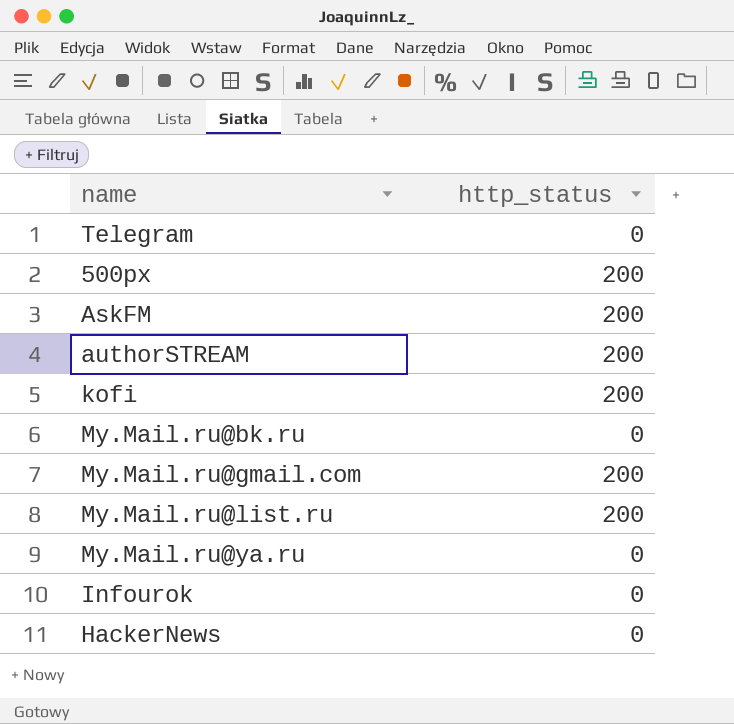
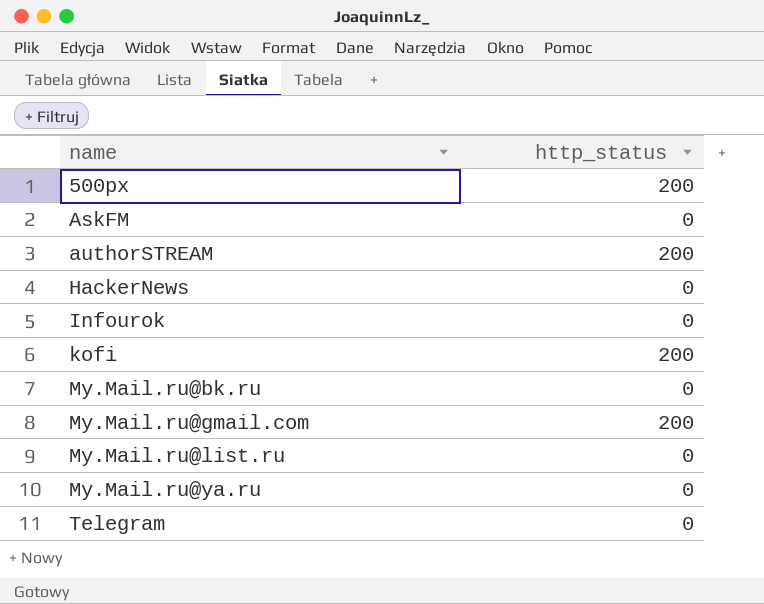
row order: none -> name ascending
AskFM | http_status: 200 -> 0
My.Mail.ru@list.ru | http_status: 200 -> 0

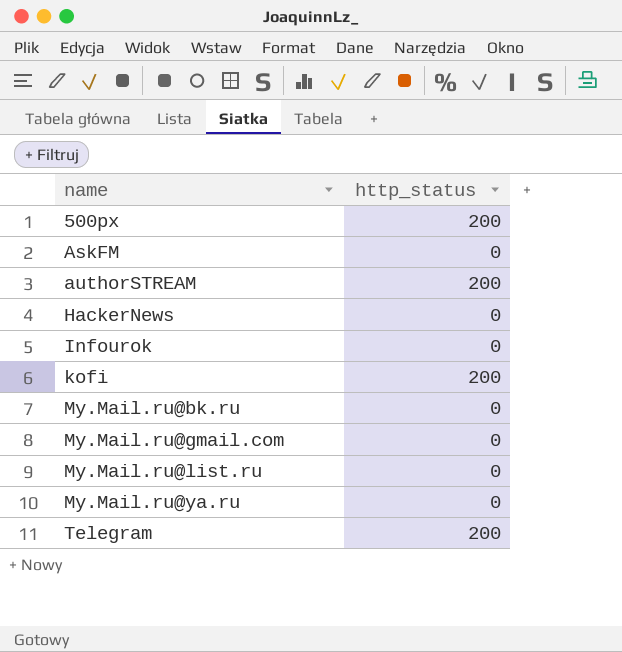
My.Mail.ru@gmail.com | http_status: 200 -> 0
Telegram | http_status: 0 -> 200

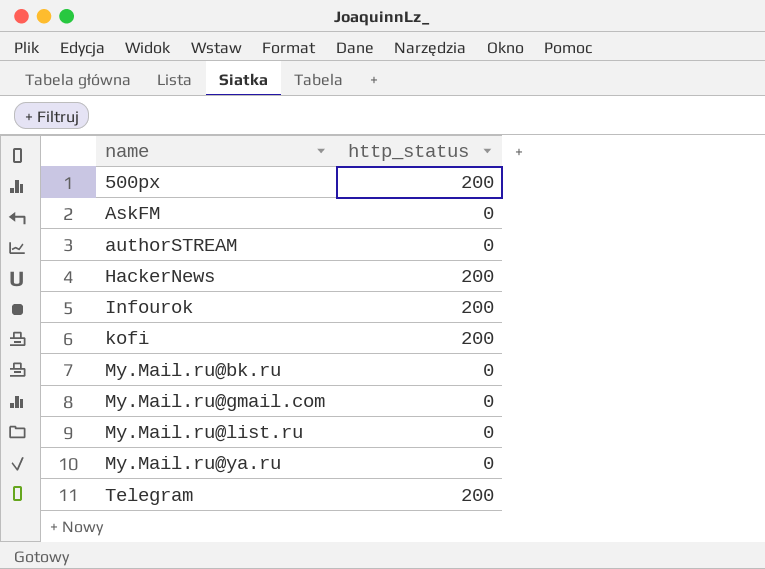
authorSTREAM | http_status: 200 -> 0
HackerNews | http_status: 0 -> 200
Infourok | http_status: 0 -> 200

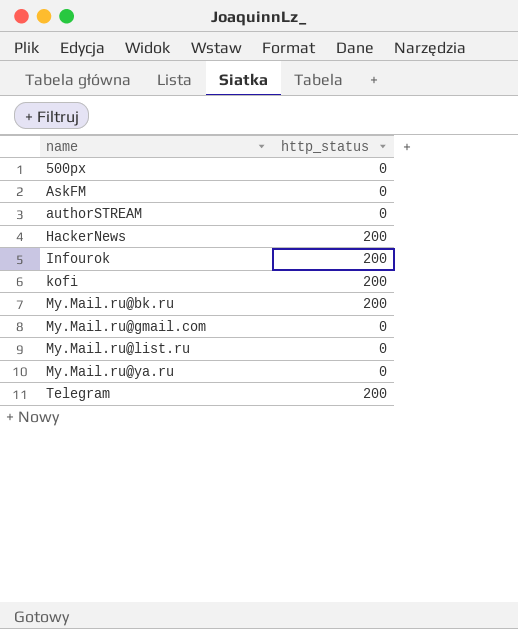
500px | http_status: 200 -> 0
My.Mail.ru@bk.ru | http_status: 0 -> 200

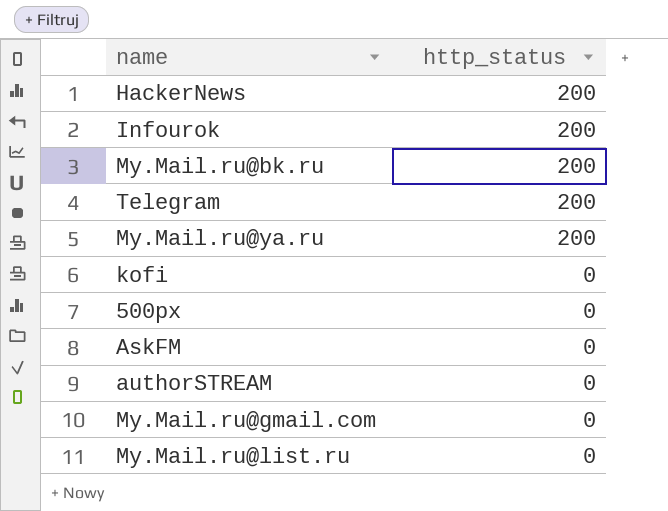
row order: name ascending -> http_status descending
My.Mail.ru@ya.ru | http_status: 0 -> 200
kofi | http_status: 200 -> 0

